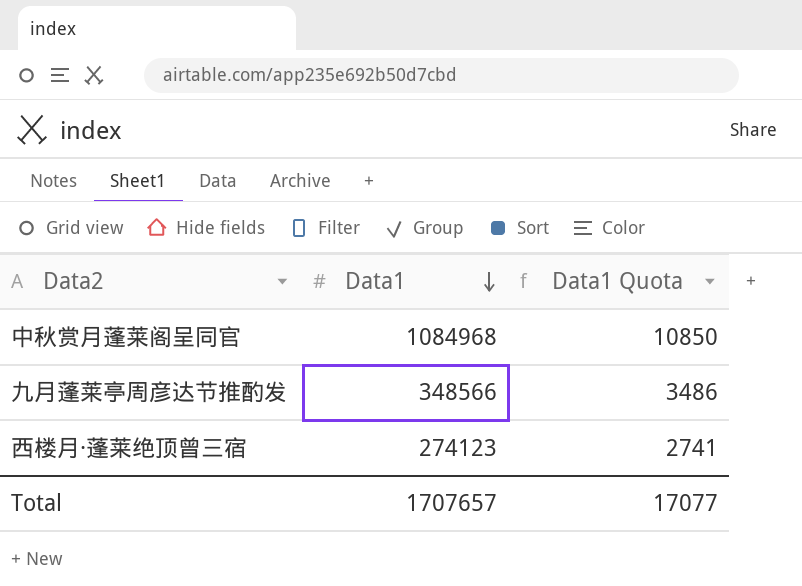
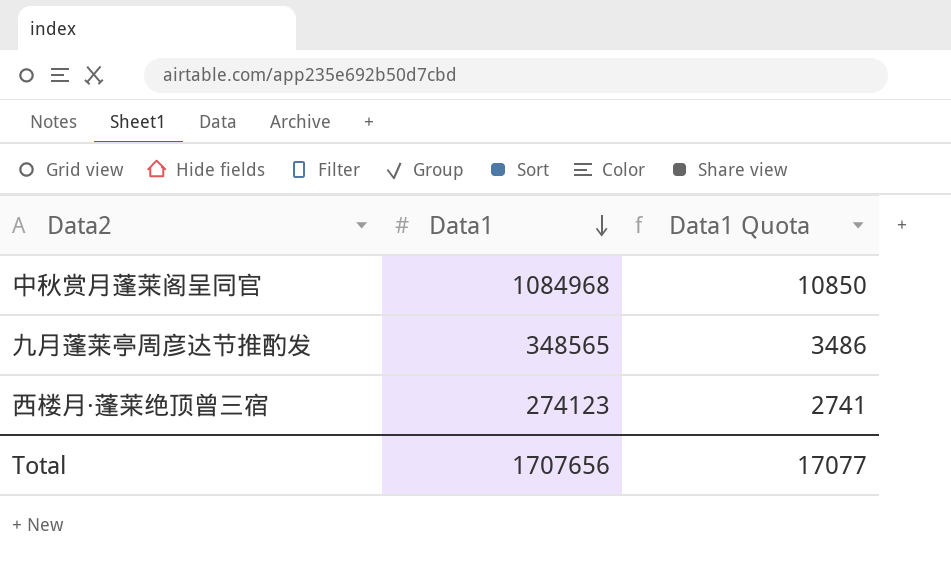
九月蓬莱亭周彦达节推酌发 | Data1: 348566 -> 348565
Total | Data1: 1707657 -> 1707656

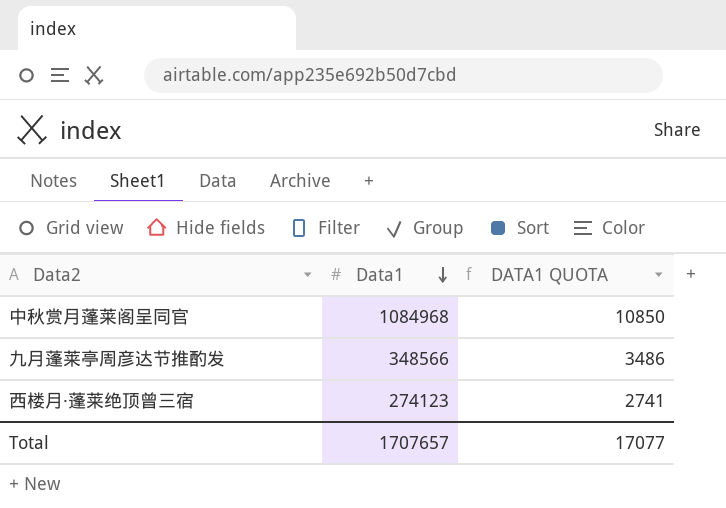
column name: Data1 Quota -> DATA1 QUOTA
九月蓬莱亭周彦达节推酌发 | Data1: 348565 -> 348566
Total | Data1: 1707656 -> 1707657

